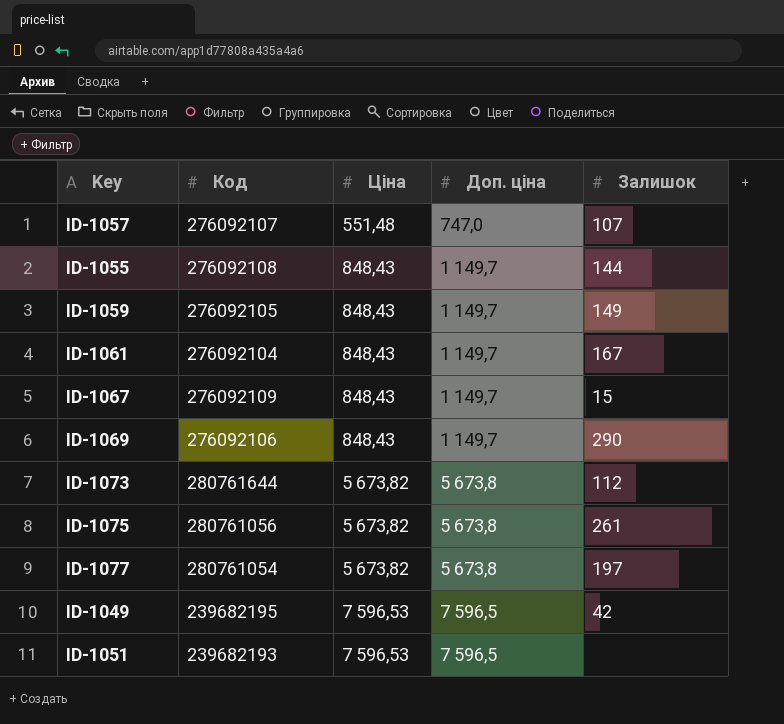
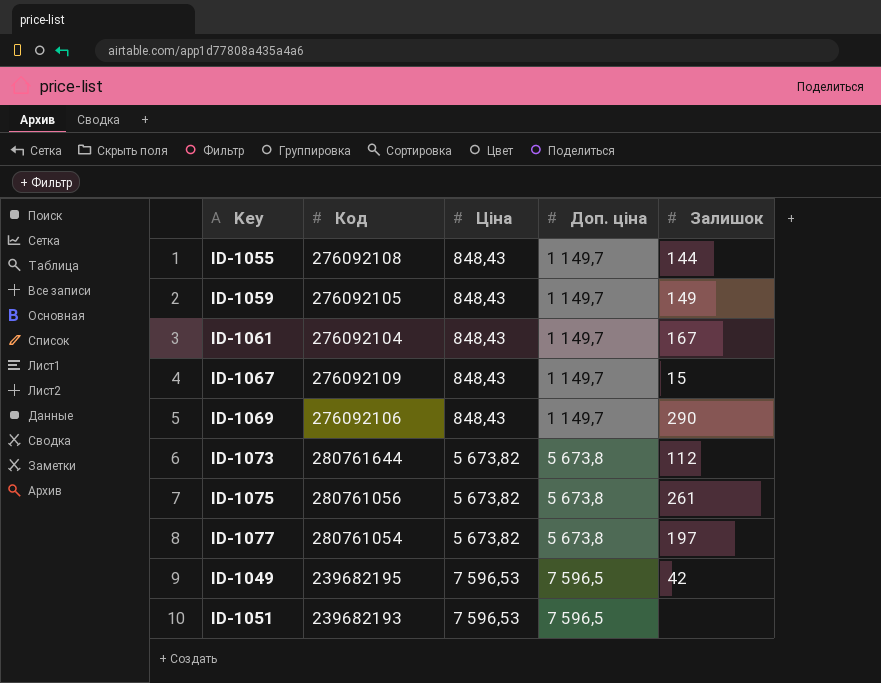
row ID-1057: 276092107 | 551,48 | 747,0 | 107 -> none

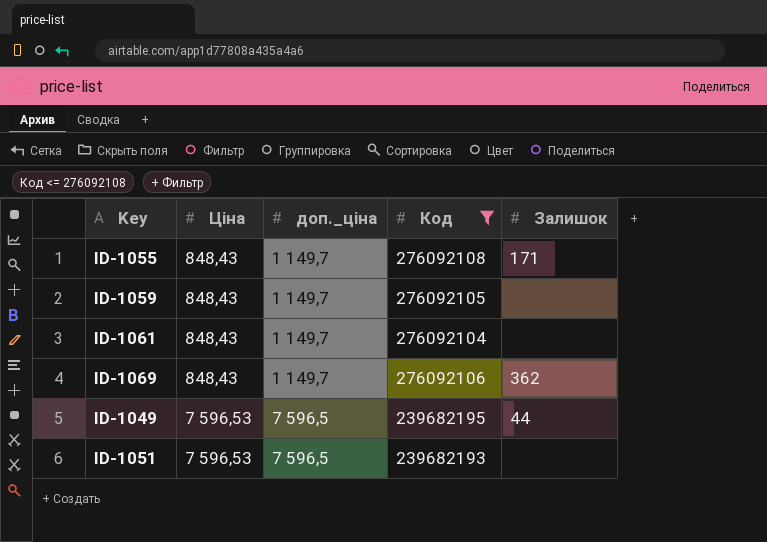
filter: none -> Код <= 276092108
column name: Доп. ціна -> доп._ціна
column Код | position: 2 -> 4
ID-1055 | Залишок: 144 -> 171
ID-1059 | Залишок: 149 -> none
ID-1061 | Залишок: 167 -> none
ID-1069 | Залишок: 290 -> 362
ID-1049 | Залишок: 42 -> 44

